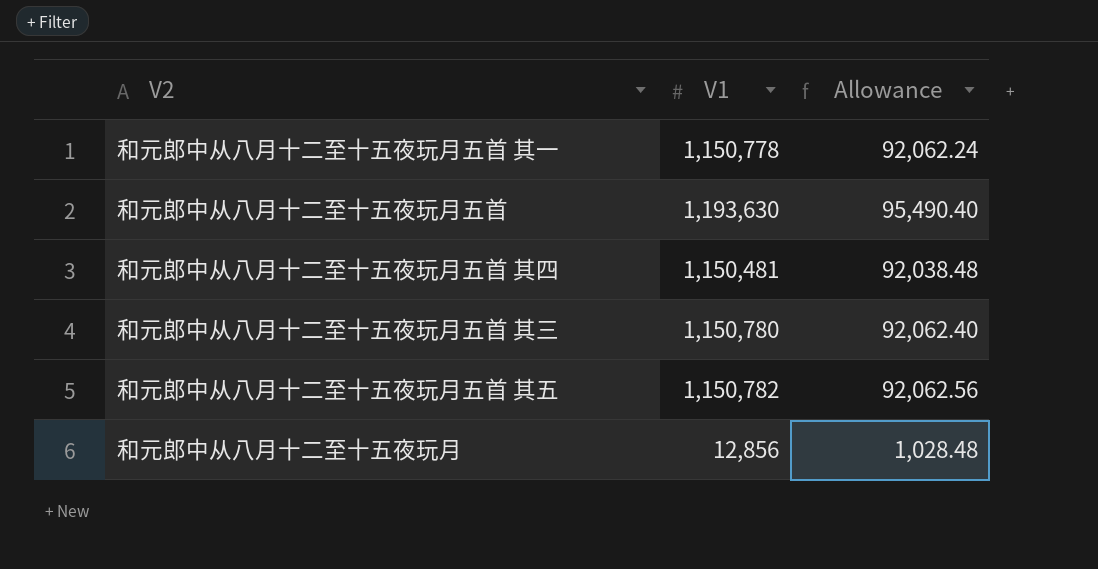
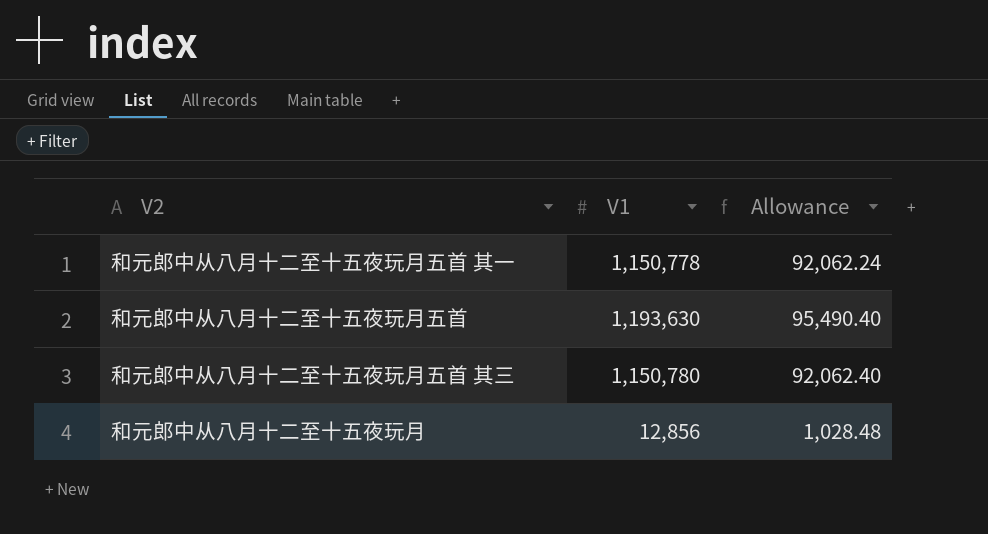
row 和元郎中从八月十二至十五夜玩月五首 其四: 1,150,481 | 92,038.48 -> none
row 和元郎中从八月十二至十五夜玩月五首 其五: 1,150,782 | 92,062.56 -> none

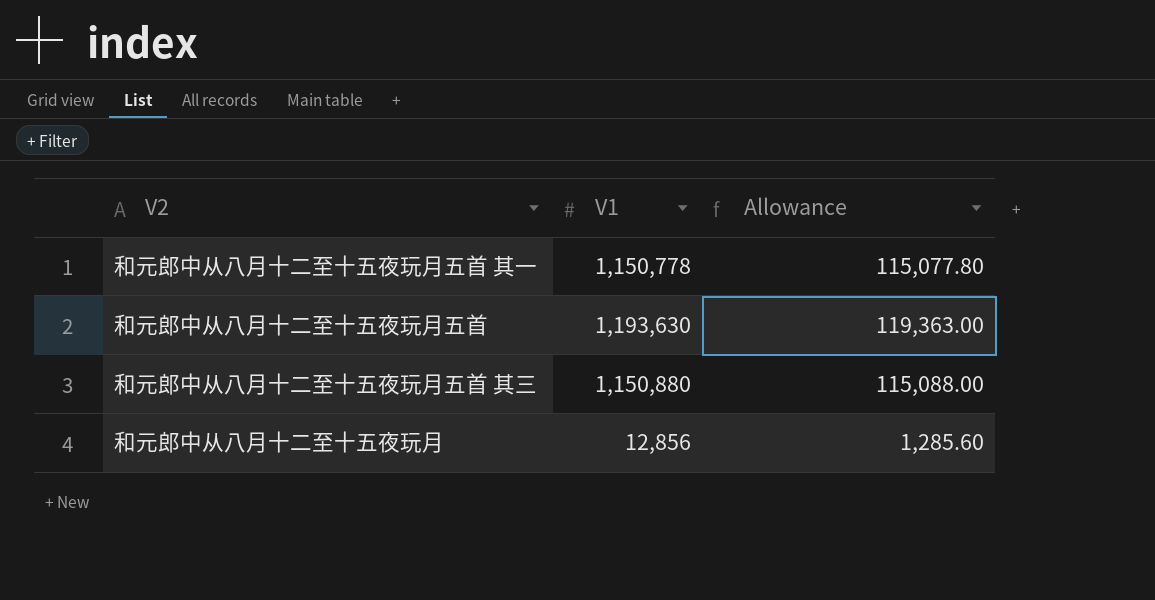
column Allowance | formula: [V1] * 0.08 -> [V1] * 0.1
和元郎中从八月十二至十五夜玩月五首 其三 | V1: 1,150,780 -> 1,150,880

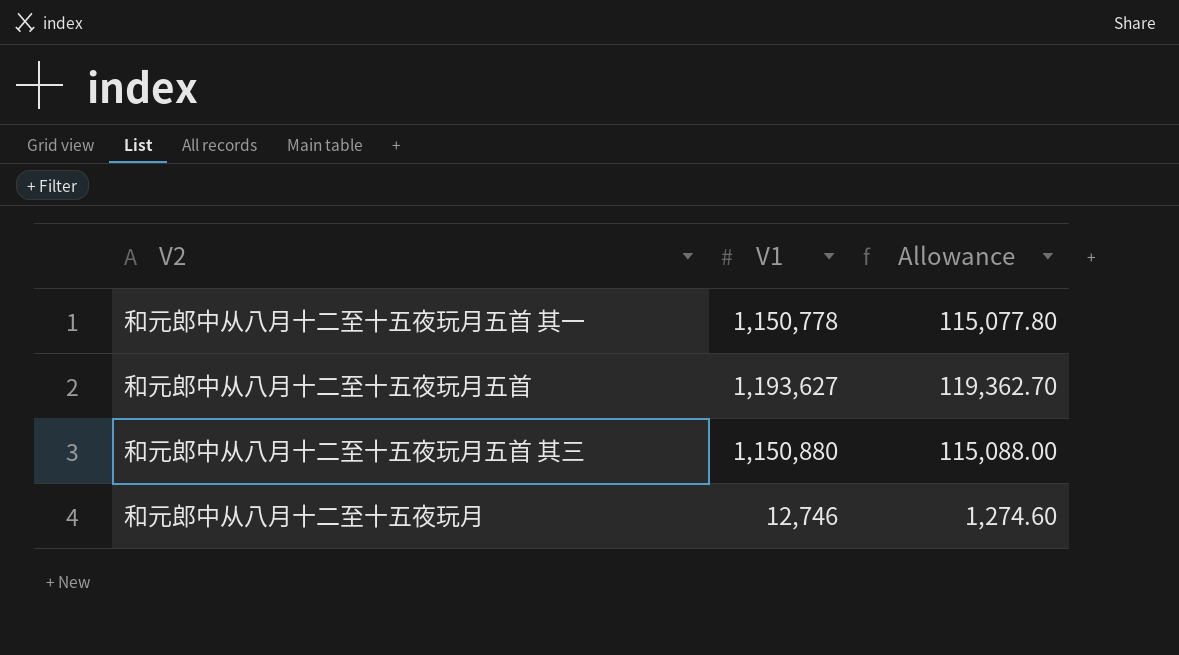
和元郎中从八月十二至十五夜玩月五首 | V1: 1,193,630 -> 1,193,627
和元郎中从八月十二至十五夜玩月五首 | Allowance: 119,363.00 -> 119,362.70
和元郎中从八月十二至十五夜玩月 | V1: 12,856 -> 12,746
和元郎中从八月十二至十五夜玩月 | Allowance: 1,285.60 -> 1,274.60

